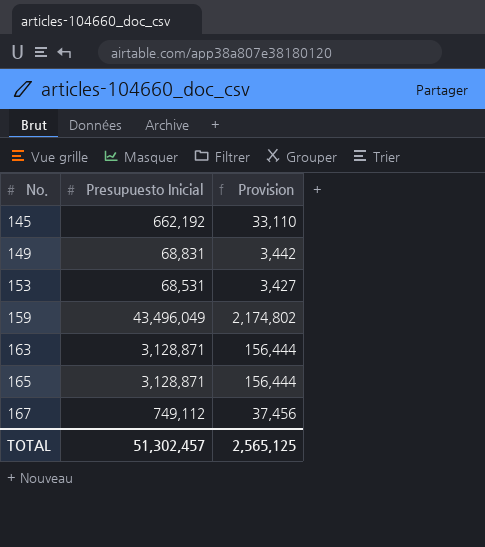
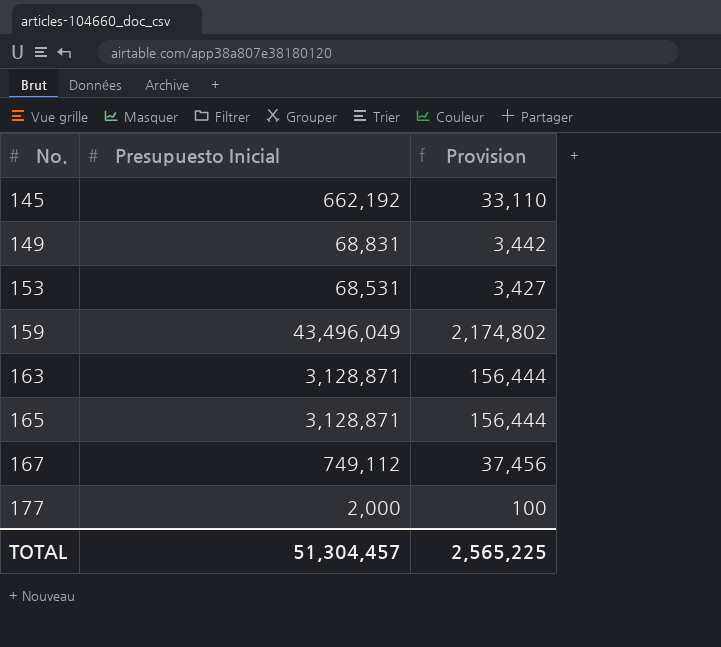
row 177: none -> 2,000 | 100
TOTAL | Presupuesto Inicial: 51,302,457 -> 51,304,457
TOTAL | Provision: 2,565,125 -> 2,565,225

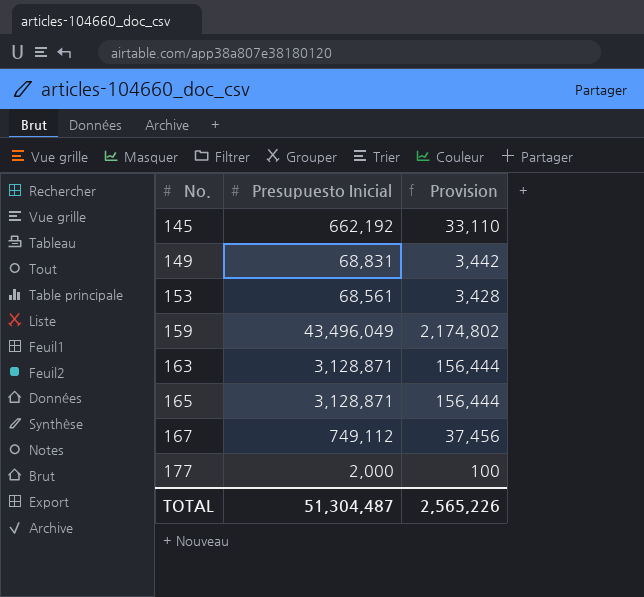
153 | Presupuesto Inicial: 68,531 -> 68,561
153 | Provision: 3,427 -> 3,428
TOTAL | Presupuesto Inicial: 51,304,457 -> 51,304,487
TOTAL | Provision: 2,565,225 -> 2,565,226

